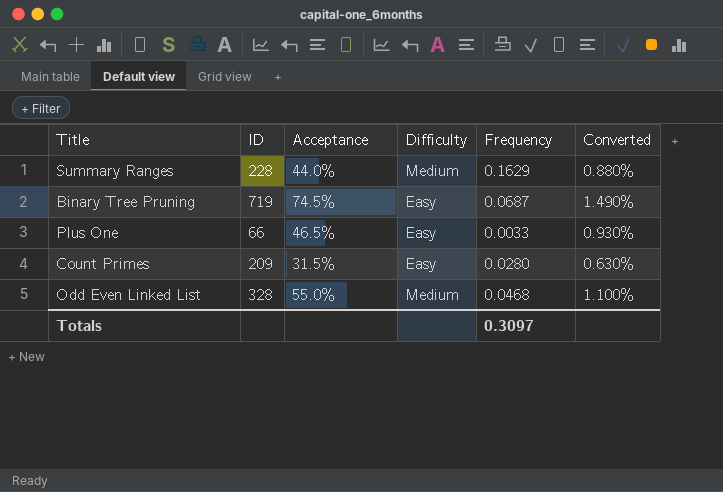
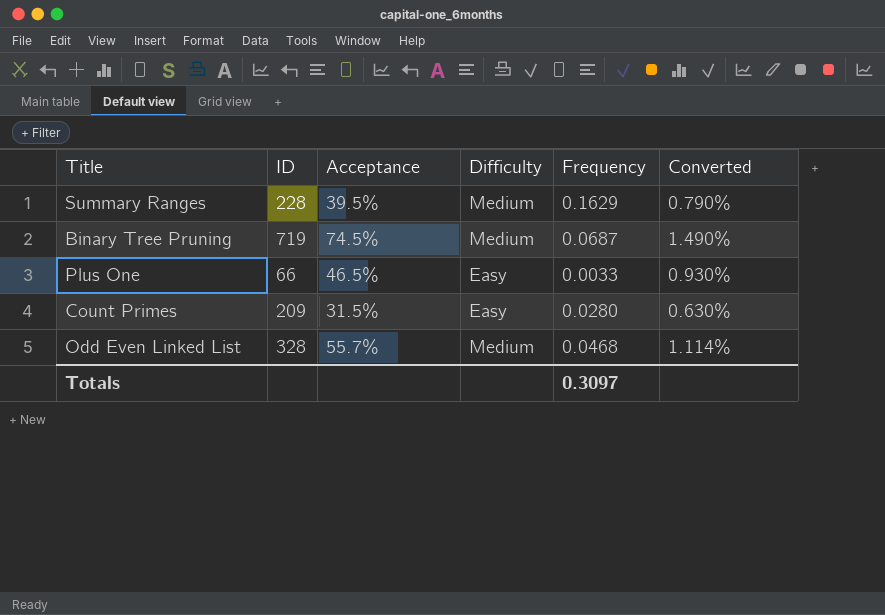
Summary Ranges | Acceptance: 44.0% -> 39.5%
Summary Ranges | Converted: 0.880% -> 0.790%
Binary Tree Pruning | Difficulty: Easy -> Medium
Odd Even Linked List | Acceptance: 55.0% -> 55.7%
Odd Even Linked List | Converted: 1.100% -> 1.114%

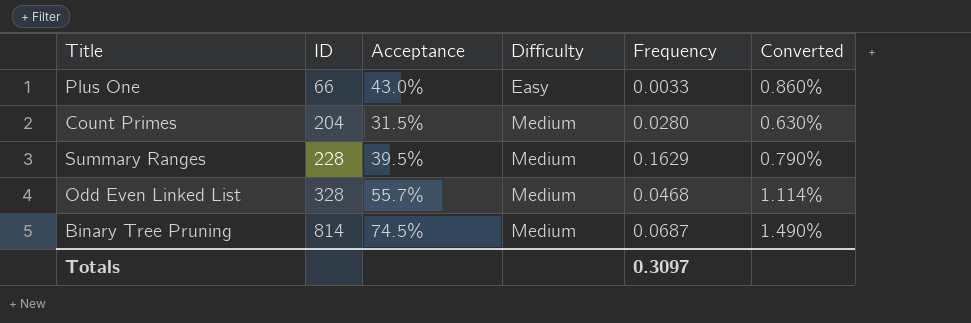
row order: none -> ID ascending
Plus One | Acceptance: 46.5% -> 43.0%
Plus One | Converted: 0.930% -> 0.860%
Count Primes | ID: 209 -> 204
Count Primes | Difficulty: Easy -> Medium
Binary Tree Pruning | ID: 719 -> 814

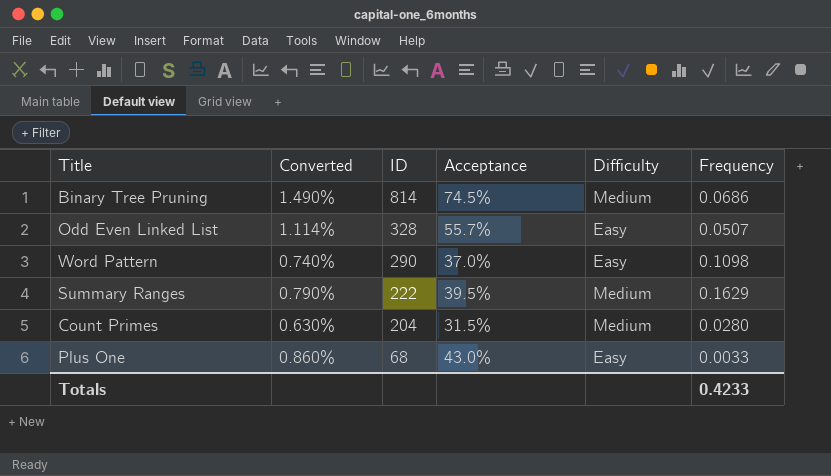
row order: ID ascending -> ID descending
column Converted | position: 6 -> 2
Binary Tree Pruning | Frequency: 0.0687 -> 0.0686
Odd Even Linked List | Difficulty: Medium -> Easy
Odd Even Linked List | Frequency: 0.0468 -> 0.0507
row Word Pattern: none -> 0.740% | 290 | 37.0% | Easy | 0.1098
Summary Ranges | ID: 228 -> 222
Plus One | ID: 66 -> 68
Totals | Frequency: 0.3097 -> 0.4233

